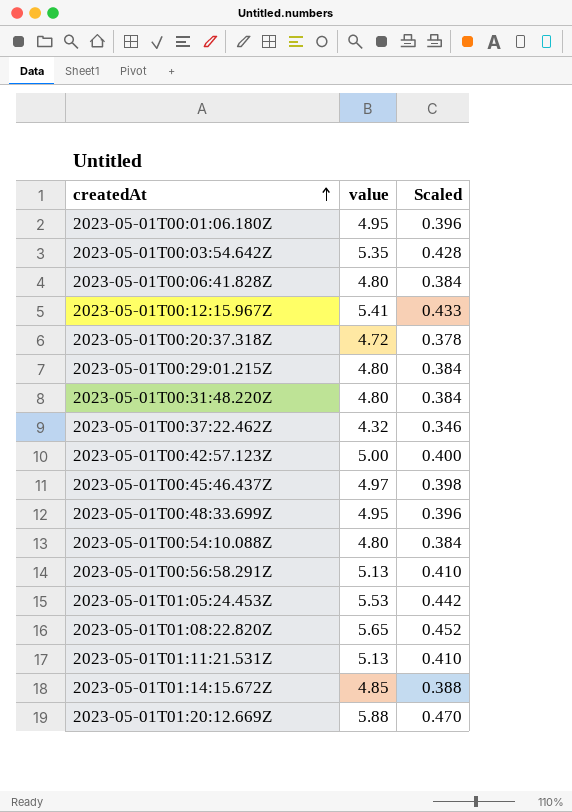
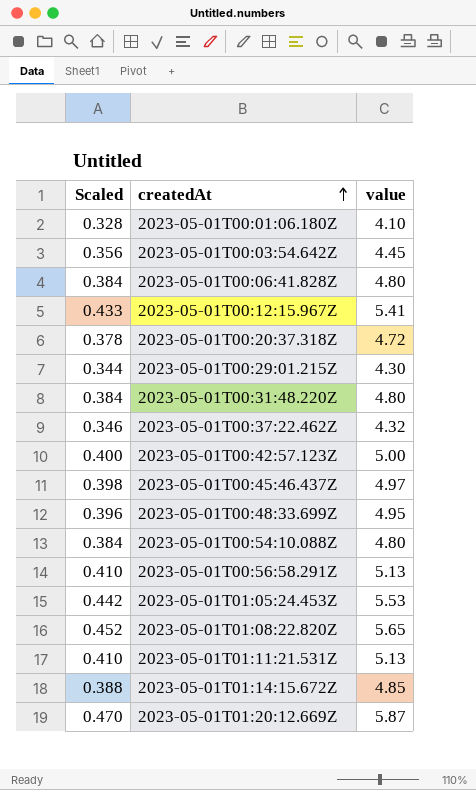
column Scaled | position: 3 -> 1
2023-05-01T00:01:06.180Z | Scaled: 0.396 -> 0.328
2023-05-01T00:01:06.180Z | value: 4.95 -> 4.10
2023-05-01T00:03:54.642Z | Scaled: 0.428 -> 0.356
2023-05-01T00:03:54.642Z | value: 5.35 -> 4.45
2023-05-01T00:29:01.215Z | Scaled: 0.384 -> 0.344
2023-05-01T00:29:01.215Z | value: 4.80 -> 4.30
2023-05-01T01:20:12.669Z | value: 5.88 -> 5.87

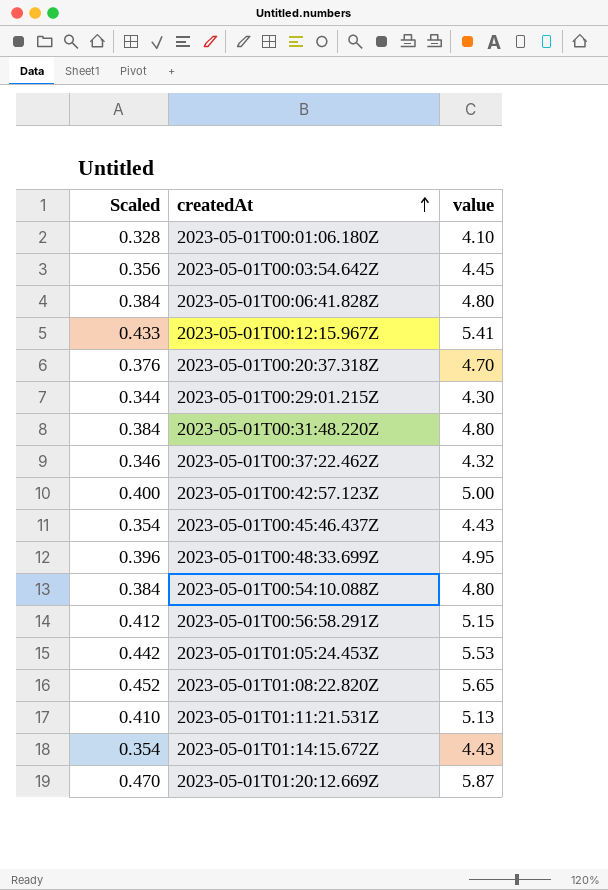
2023-05-01T00:20:37.318Z | Scaled: 0.378 -> 0.376
2023-05-01T00:20:37.318Z | value: 4.72 -> 4.70
2023-05-01T00:45:46.437Z | Scaled: 0.398 -> 0.354
2023-05-01T00:45:46.437Z | value: 4.97 -> 4.43
2023-05-01T00:56:58.291Z | Scaled: 0.410 -> 0.412
2023-05-01T00:56:58.291Z | value: 5.13 -> 5.15
2023-05-01T01:14:15.672Z | Scaled: 0.388 -> 0.354
2023-05-01T01:14:15.672Z | value: 4.85 -> 4.43

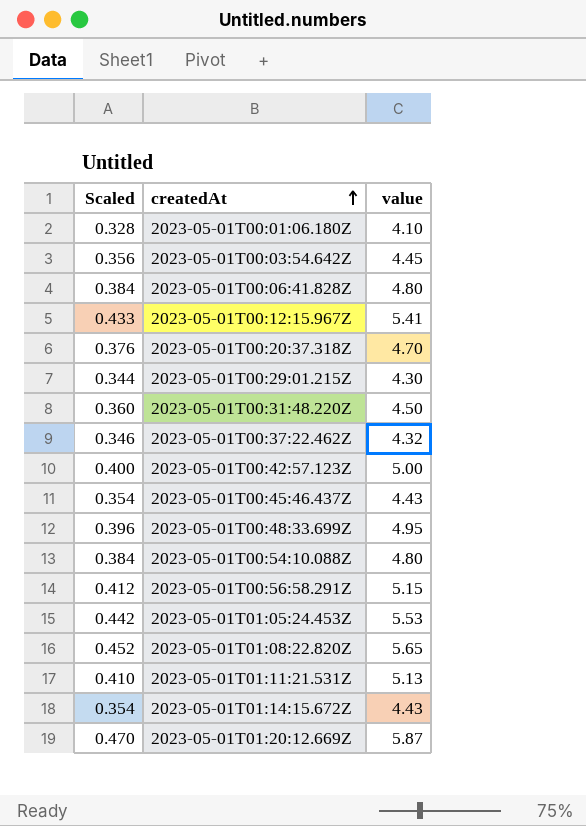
2023-05-01T00:31:48.220Z | Scaled: 0.384 -> 0.360
2023-05-01T00:31:48.220Z | value: 4.80 -> 4.50

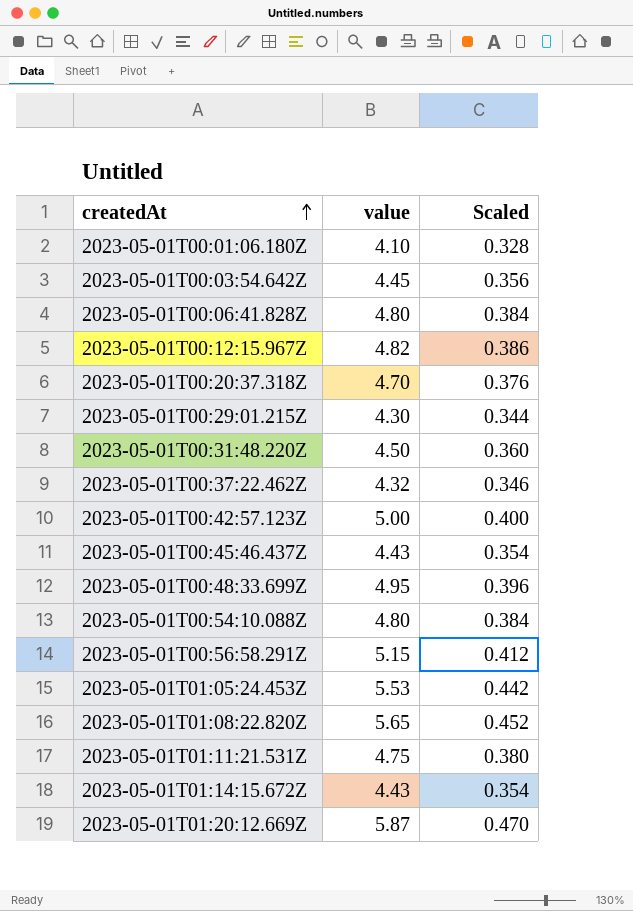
column Scaled | position: 1 -> 3
2023-05-01T00:12:15.967Z | value: 5.41 -> 4.82
2023-05-01T00:12:15.967Z | Scaled: 0.433 -> 0.386
2023-05-01T01:11:21.531Z | value: 5.13 -> 4.75
2023-05-01T01:11:21.531Z | Scaled: 0.410 -> 0.380

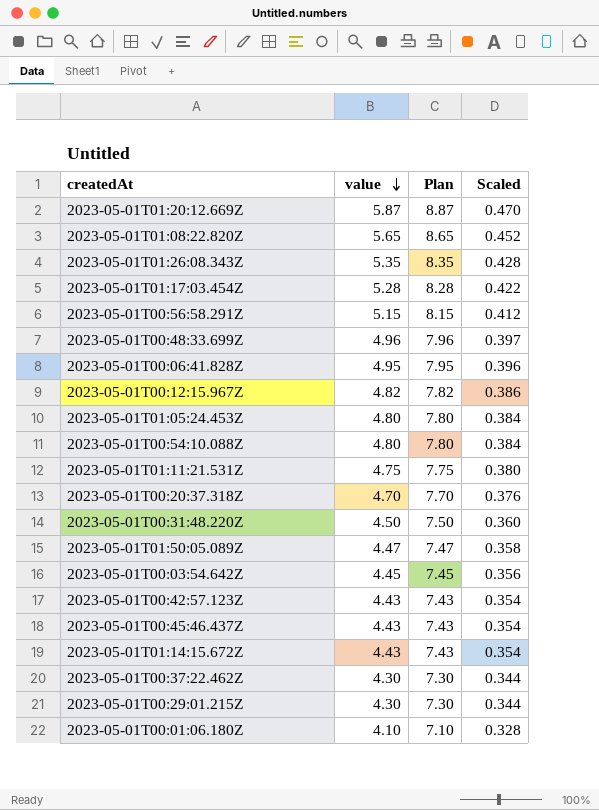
row order: createdAt ascending -> value descending
column Plan | formula: none -> [value] + 3
row 2023-05-01T01:26:08.343Z: none -> 5.35 | 8.35 | 0.428
row 2023-05-01T01:17:03.454Z: none -> 5.28 | 8.28 | 0.422
2023-05-01T00:48:33.699Z | value: 4.95 -> 4.96
2023-05-01T00:48:33.699Z | Scaled: 0.396 -> 0.397
2023-05-01T00:06:41.828Z | value: 4.80 -> 4.95
2023-05-01T00:06:41.828Z | Scaled: 0.384 -> 0.396
2023-05-01T01:05:24.453Z | value: 5.53 -> 4.80
2023-05-01T01:05:24.453Z | Scaled: 0.442 -> 0.384
row 2023-05-01T01:50:05.089Z: none -> 4.47 | 7.47 | 0.358
2023-05-01T00:42:57.123Z | value: 5.00 -> 4.43
2023-05-01T00:42:57.123Z | Scaled: 0.400 -> 0.354
2023-05-01T00:37:22.462Z | value: 4.32 -> 4.30
2023-05-01T00:37:22.462Z | Scaled: 0.346 -> 0.344

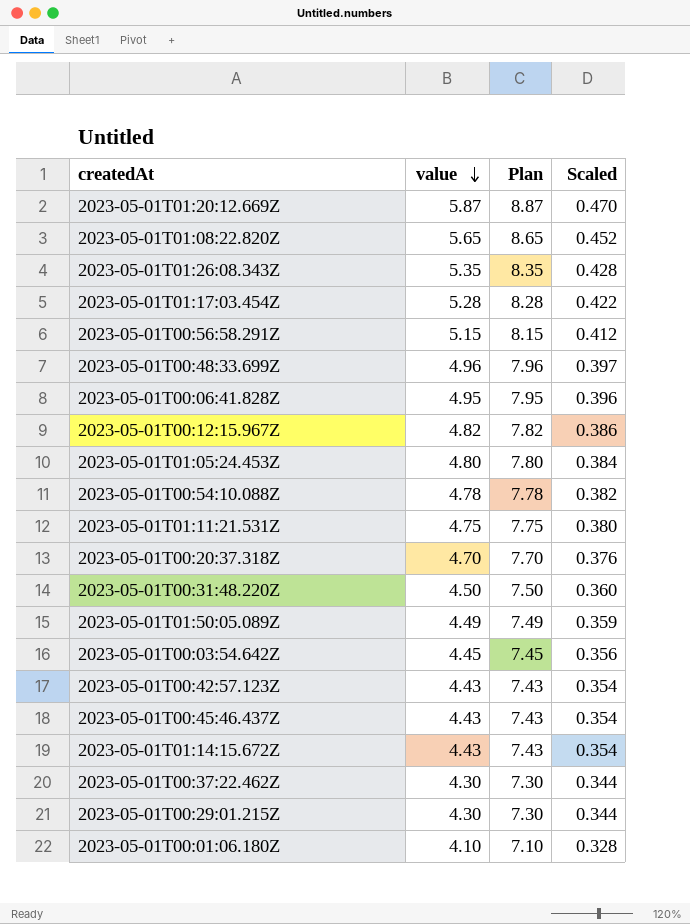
2023-05-01T00:54:10.088Z | value: 4.80 -> 4.78
2023-05-01T00:54:10.088Z | Plan: 7.80 -> 7.78
2023-05-01T00:54:10.088Z | Scaled: 0.384 -> 0.382
2023-05-01T01:50:05.089Z | value: 4.47 -> 4.49
2023-05-01T01:50:05.089Z | Plan: 7.47 -> 7.49
2023-05-01T01:50:05.089Z | Scaled: 0.358 -> 0.359

